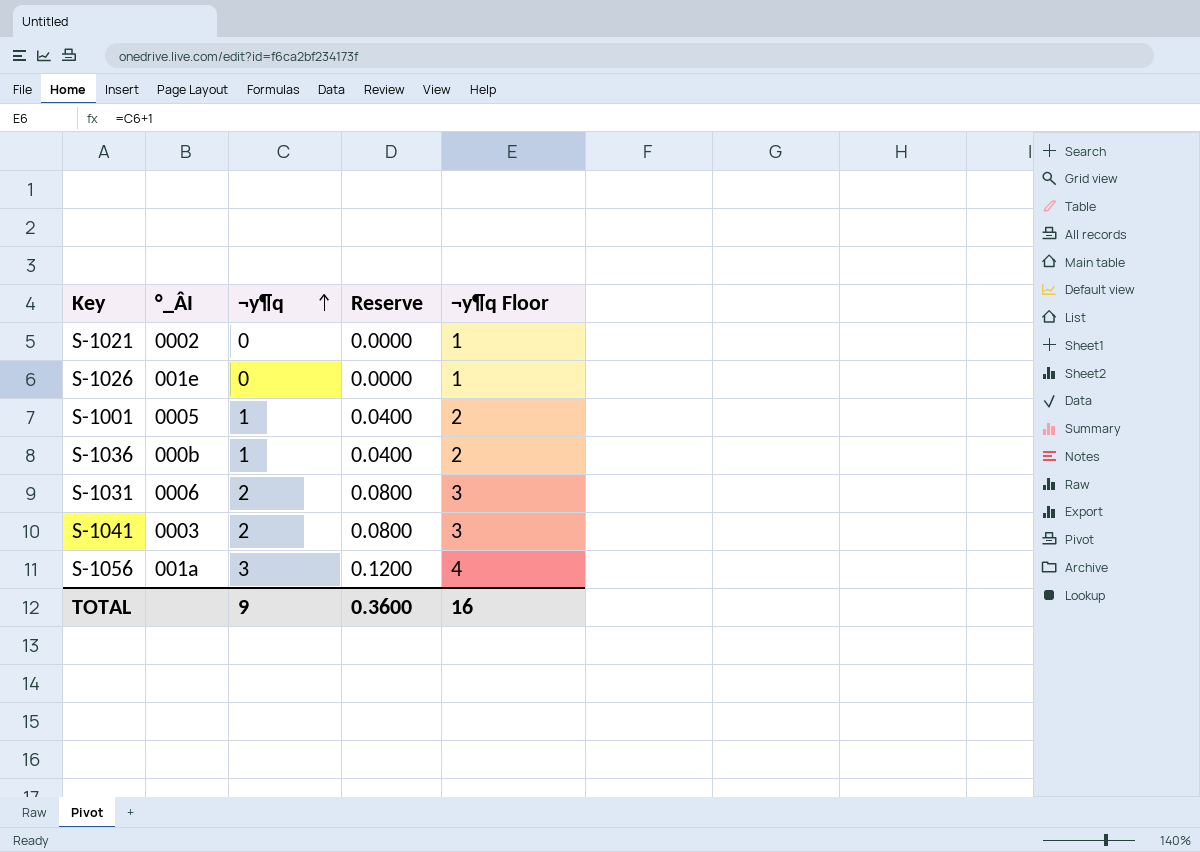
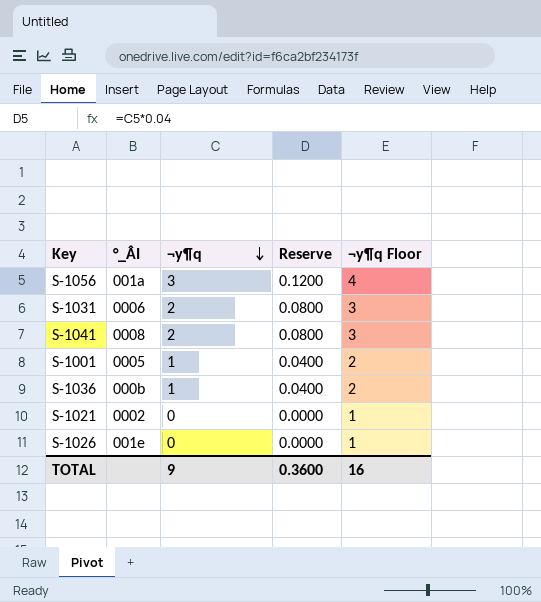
row order: ¬y¶q ascending -> ¬y¶q descending
S-1041 | °_ÂI: 0003 -> 0008

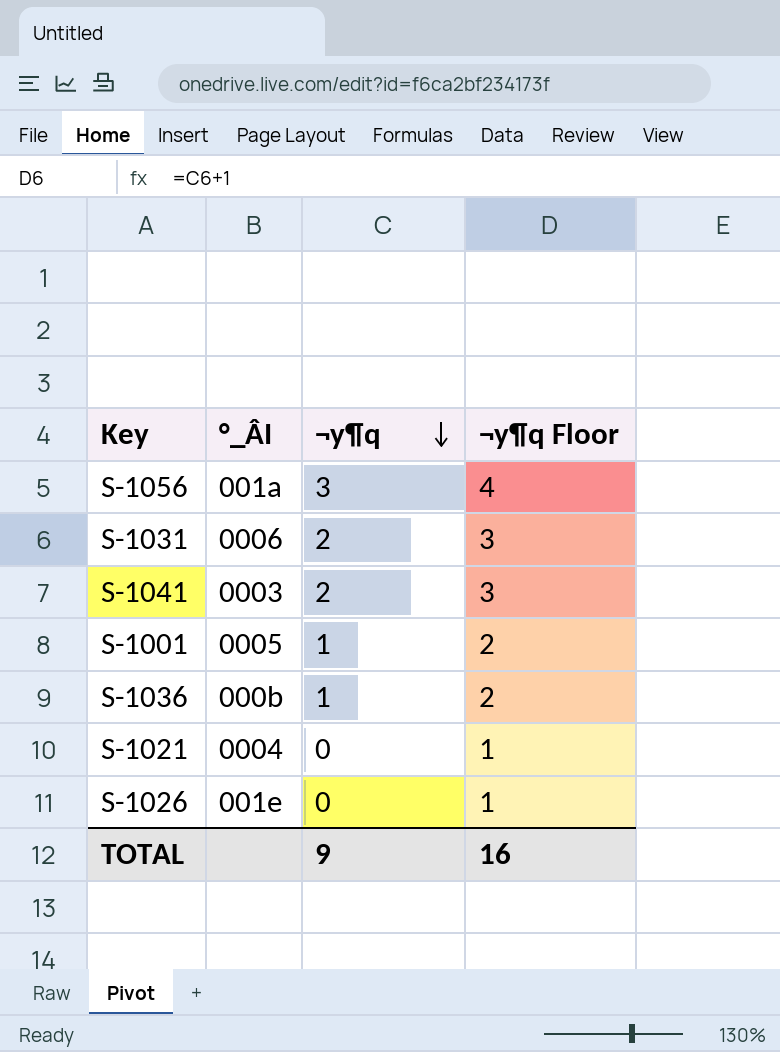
column Reserve | formula: [¬y¶q] * 0.04 -> none
S-1041 | °_ÂI: 0008 -> 0003
S-1021 | °_ÂI: 0002 -> 0004

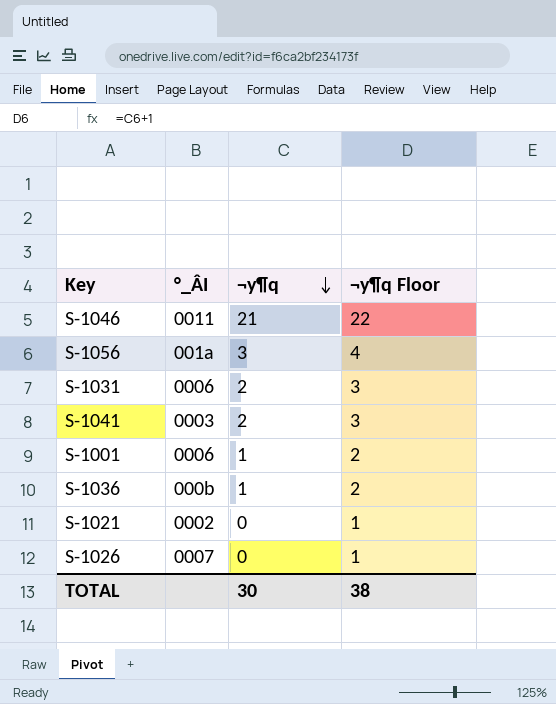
row S-1046: none -> 0011 | 21 | 22
S-1001 | °_ÂI: 0005 -> 0006
S-1021 | °_ÂI: 0004 -> 0002
S-1026 | °_ÂI: 001e -> 0007
TOTAL | ¬y¶q: 9 -> 30
TOTAL | ¬y¶q Floor: 16 -> 38

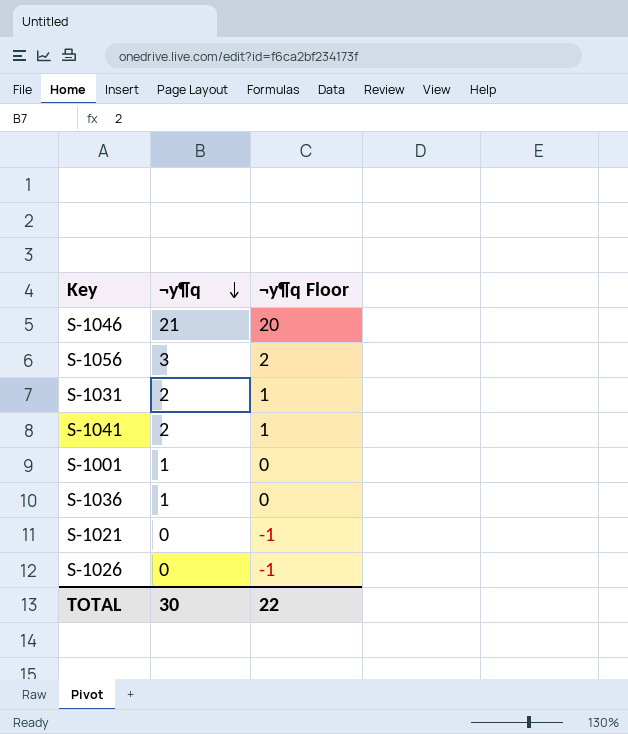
column °_ÂI | position: 2 -> none
column ¬y¶q Floor | formula: [¬y¶q] + 1 -> [¬y¶q] - 1
TOTAL | ¬y¶q Floor: 38 -> 22

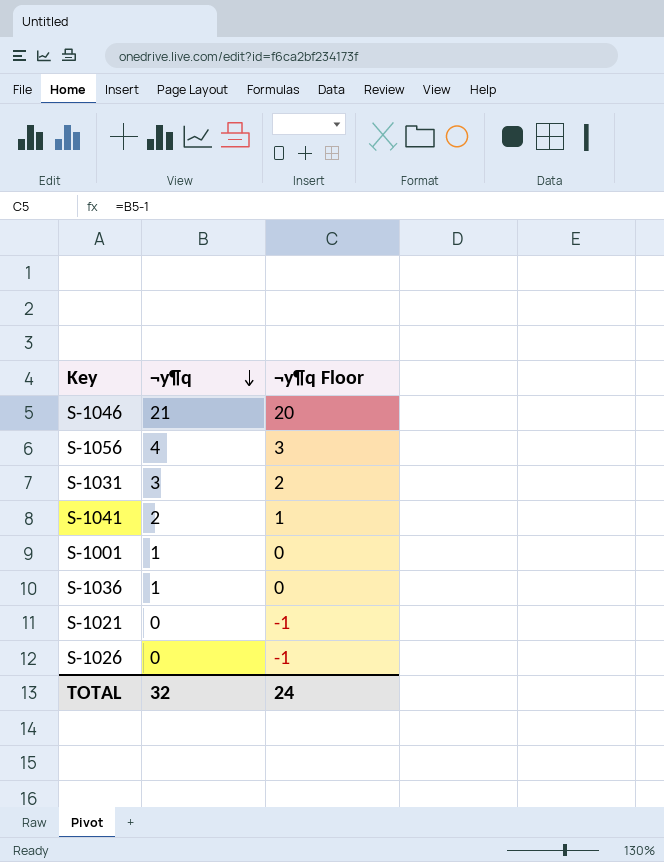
S-1056 | ¬y¶q: 3 -> 4
S-1056 | ¬y¶q Floor: 2 -> 3
S-1031 | ¬y¶q: 2 -> 3
S-1031 | ¬y¶q Floor: 1 -> 2
TOTAL | ¬y¶q: 30 -> 32
TOTAL | ¬y¶q Floor: 22 -> 24

